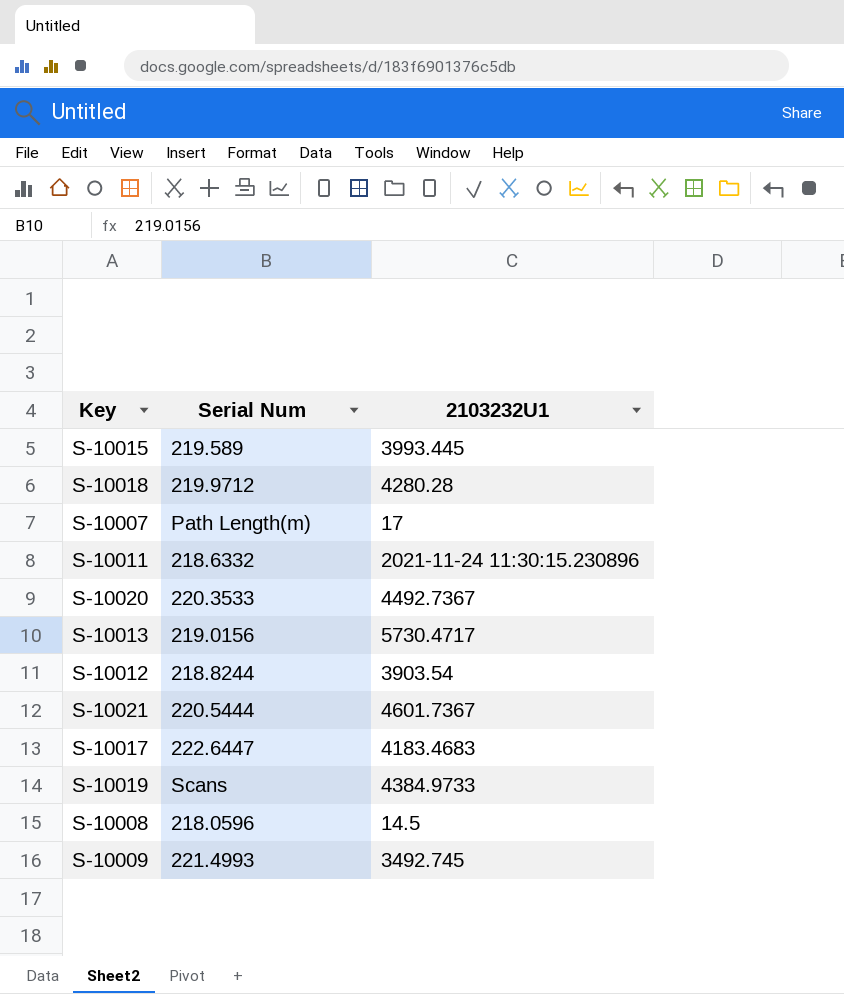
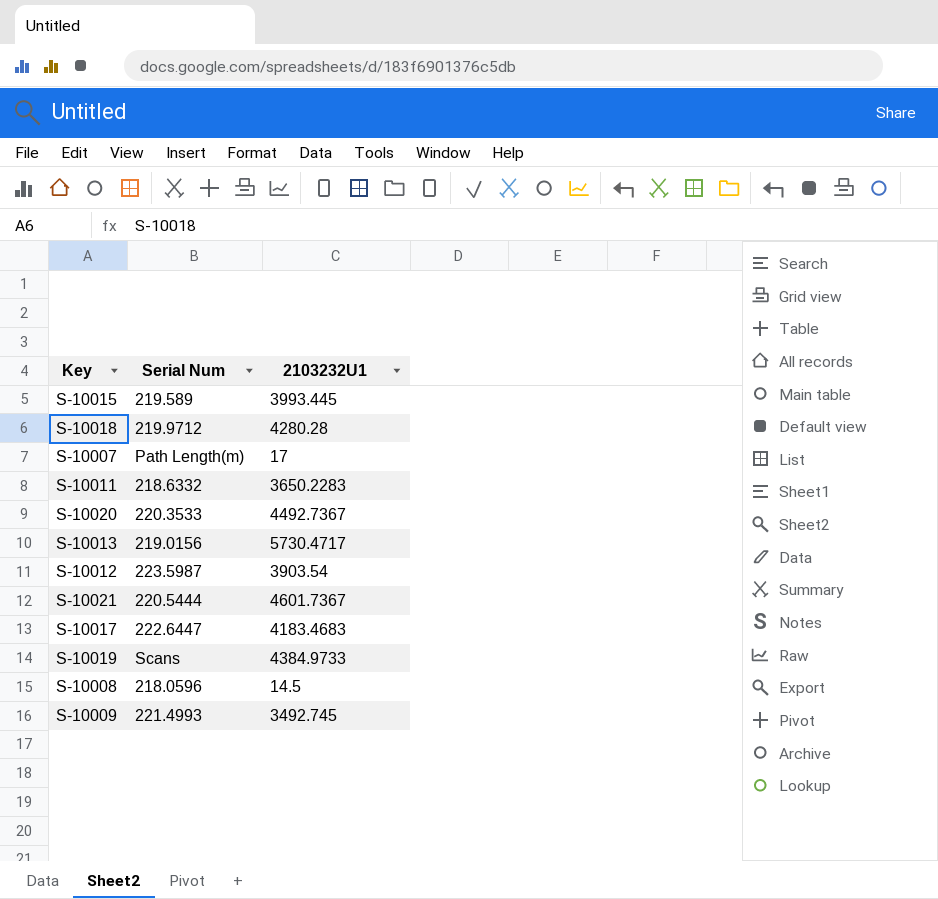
S-10011 | 2103232U1: 2021-11-24 11:30:15.230896 -> 3650.2283
S-10012 | Serial Num: 218.8244 -> 223.5987

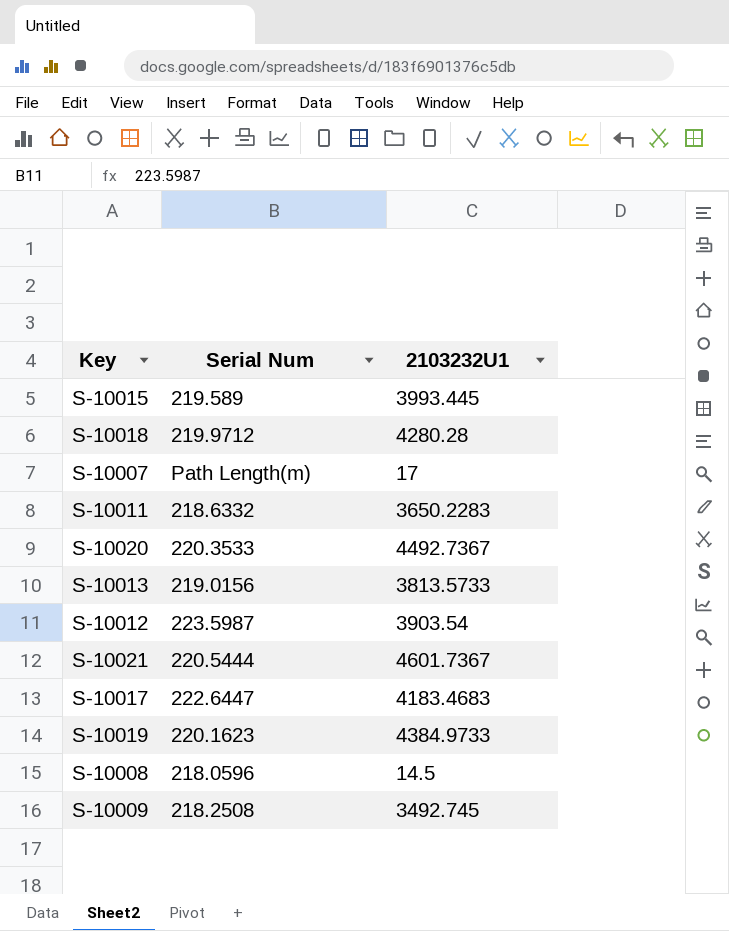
S-10013 | 2103232U1: 5730.4717 -> 3813.5733
S-10019 | Serial Num: Scans -> 220.1623
S-10009 | Serial Num: 221.4993 -> 218.2508

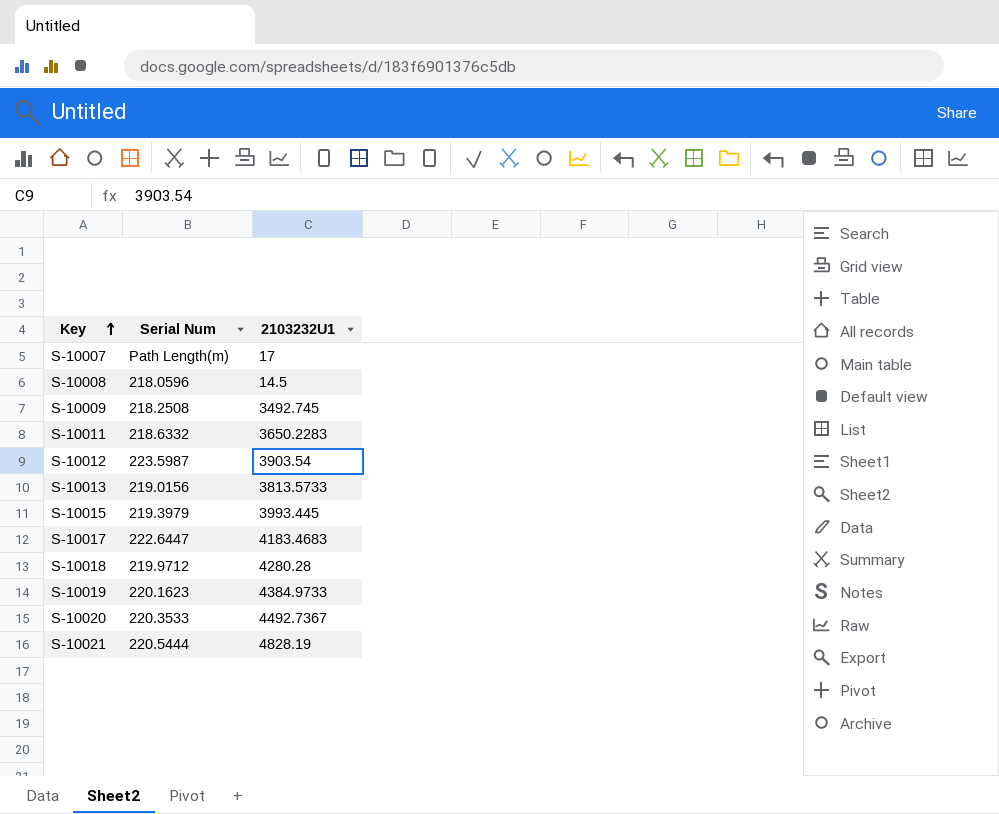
row order: none -> Key ascending
S-10015 | Serial Num: 219.589 -> 219.3979
S-10021 | 2103232U1: 4601.7367 -> 4828.19

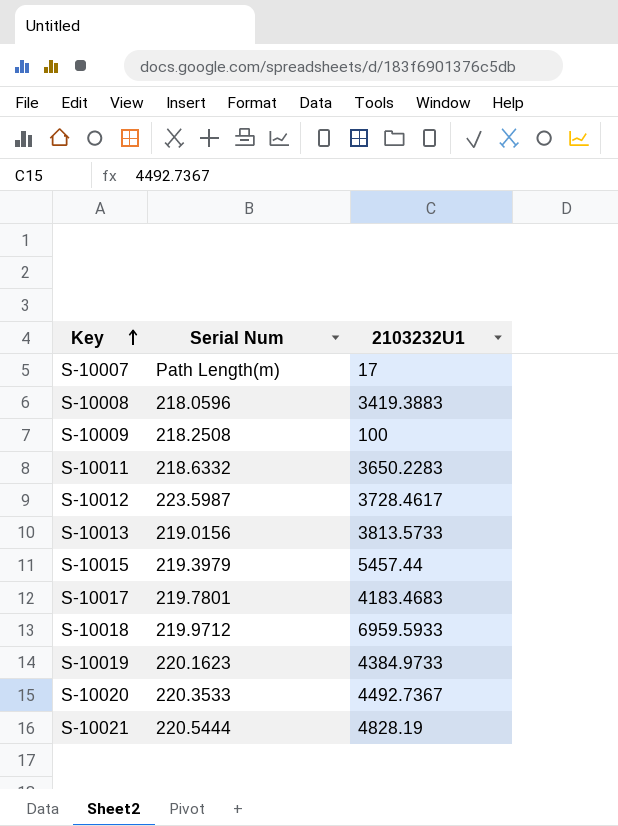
S-10008 | 2103232U1: 14.5 -> 3419.3883
S-10009 | 2103232U1: 3492.745 -> 100
S-10012 | 2103232U1: 3903.54 -> 3728.4617
S-10015 | 2103232U1: 3993.445 -> 5457.44
S-10017 | Serial Num: 222.6447 -> 219.7801
S-10018 | 2103232U1: 4280.28 -> 6959.5933

